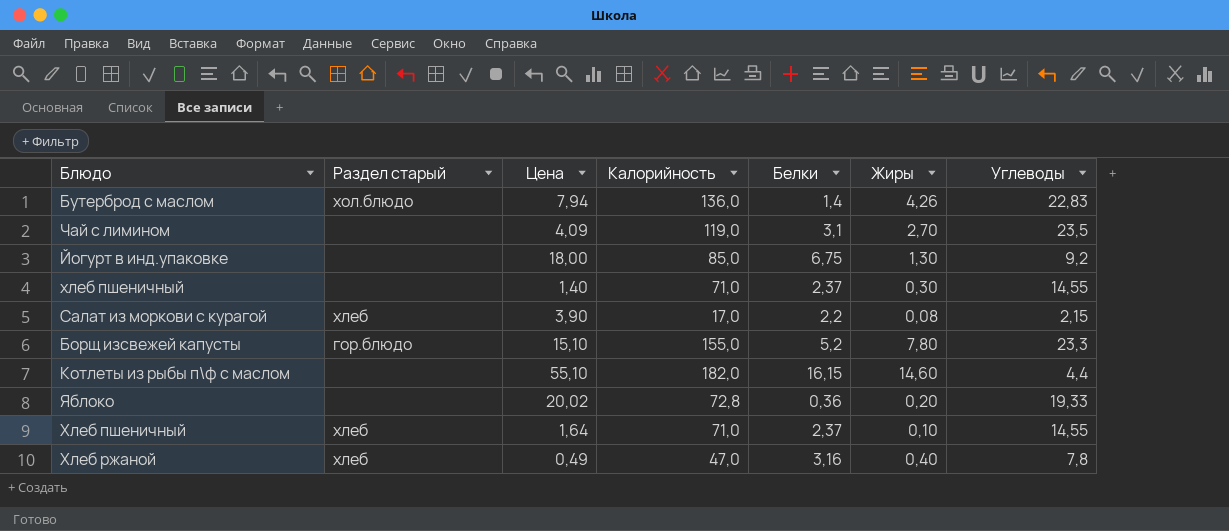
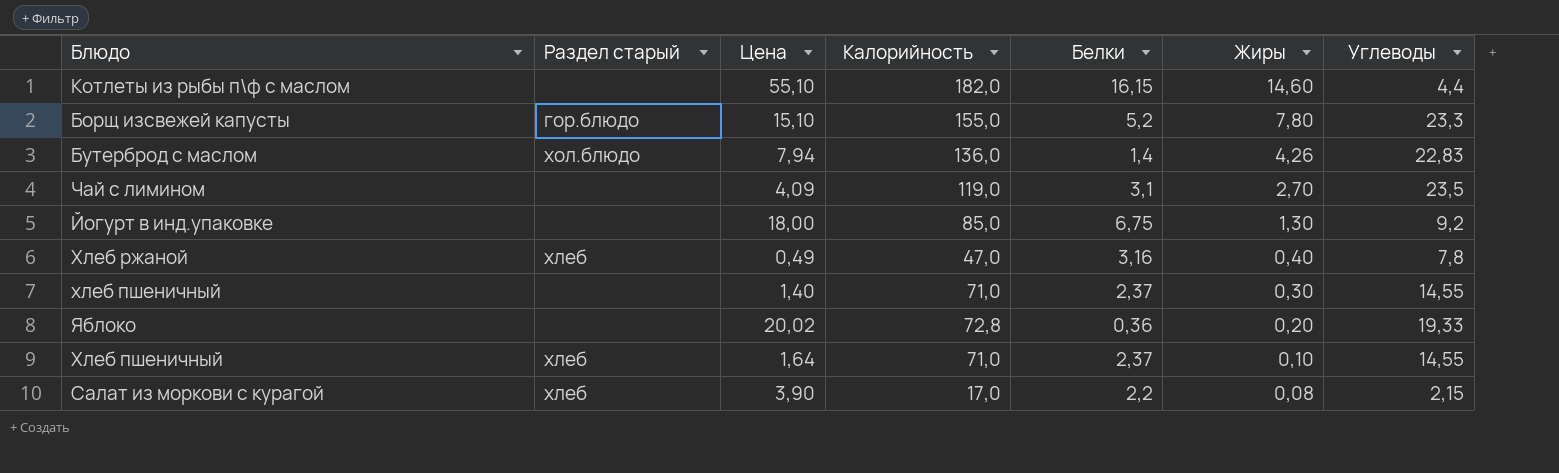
row order: none -> Жиры descending

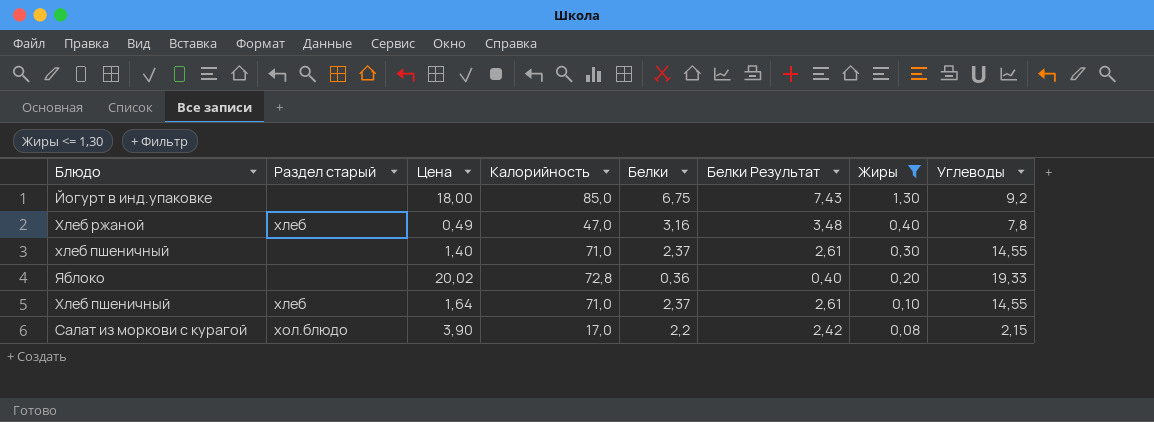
filter: none -> Жиры <= 1,30
column Белки Результат | formula: none -> [Белки] * 1,1
Салат из моркови с курагой | Раздел старый: хлеб -> хол.блюдо

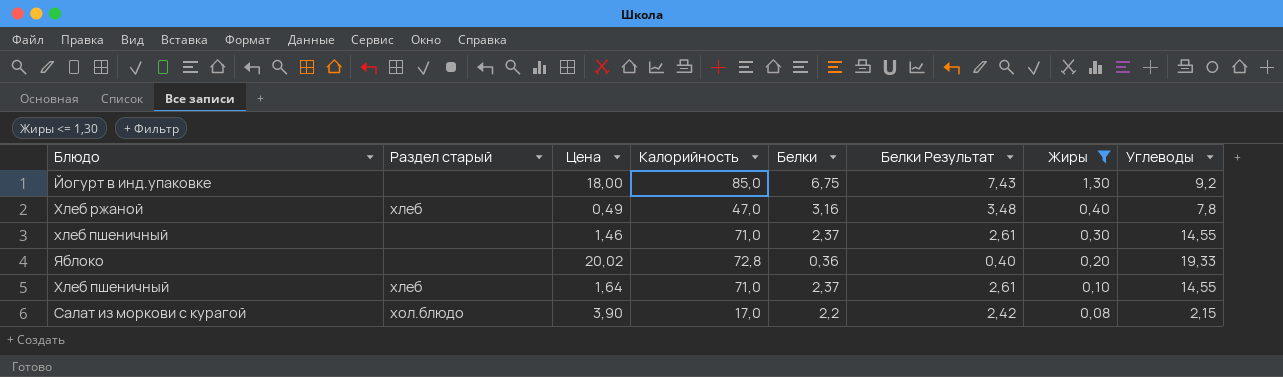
хлеб пшеничный | Цена: 1,40 -> 1,46

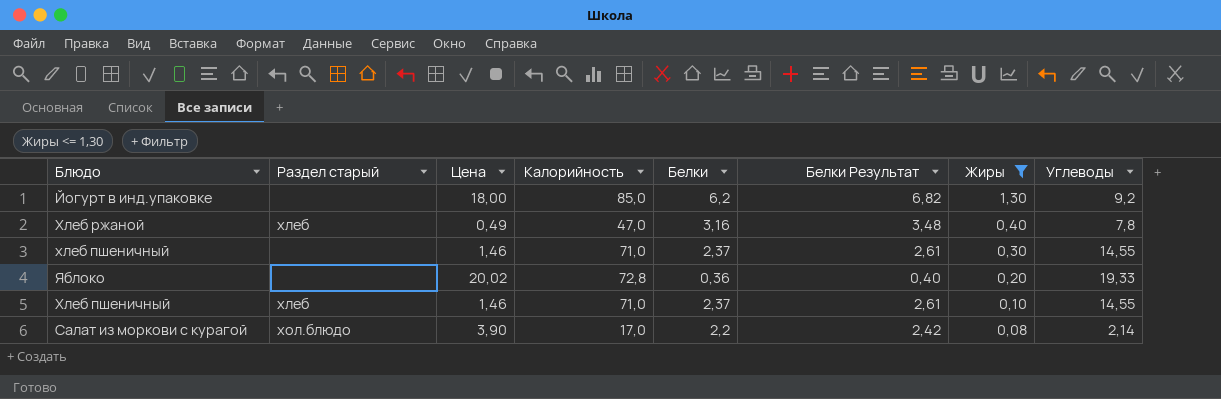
Йогурт в инд.упаковке | Белки: 6,75 -> 6,2
Йогурт в инд.упаковке | Белки Результат: 7,43 -> 6,82
Хлеб пшеничный | Цена: 1,64 -> 1,46
Салат из моркови с курагой | Углеводы: 2,15 -> 2,14

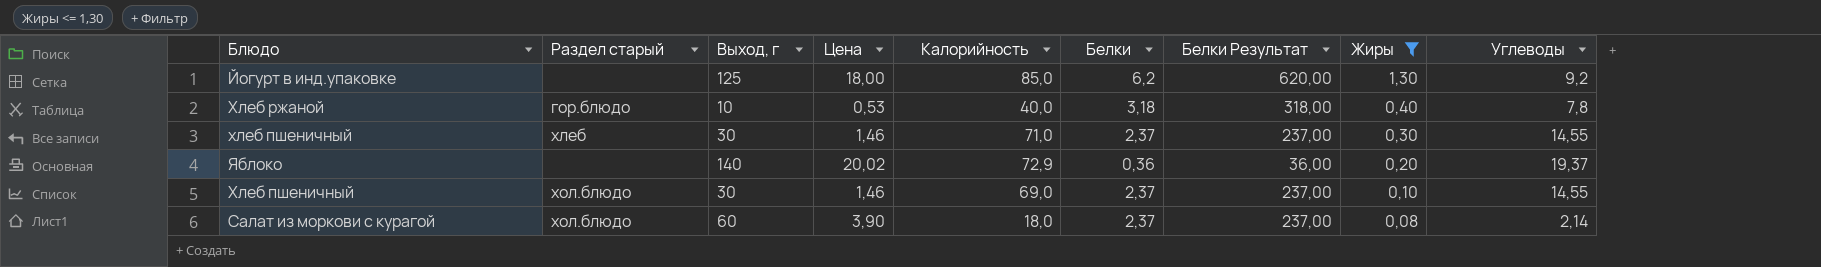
column Выход, г | position: none -> 3
column Белки Результат | formula: [Белки] * 1,1 -> [Белки] * 100
Хлеб ржаной | Раздел старый: хлеб -> гор.блюдо
Хлеб ржаной | Цена: 0,49 -> 0,53
Хлеб ржаной | Калорийность: 47,0 -> 40,0
Хлеб ржаной | Белки: 3,16 -> 3,18
хлеб пшеничный | Раздел старый: none -> хлеб
Яблоко | Калорийность: 72,8 -> 72,9
Яблоко | Углеводы: 19,33 -> 19,37
Хлеб пшеничный | Раздел старый: хлеб -> хол.блюдо
Хлеб пшеничный | Калорийность: 71,0 -> 69,0
Салат из моркови с курагой | Калорийность: 17,0 -> 18,0
Салат из моркови с курагой | Белки: 2,2 -> 2,37

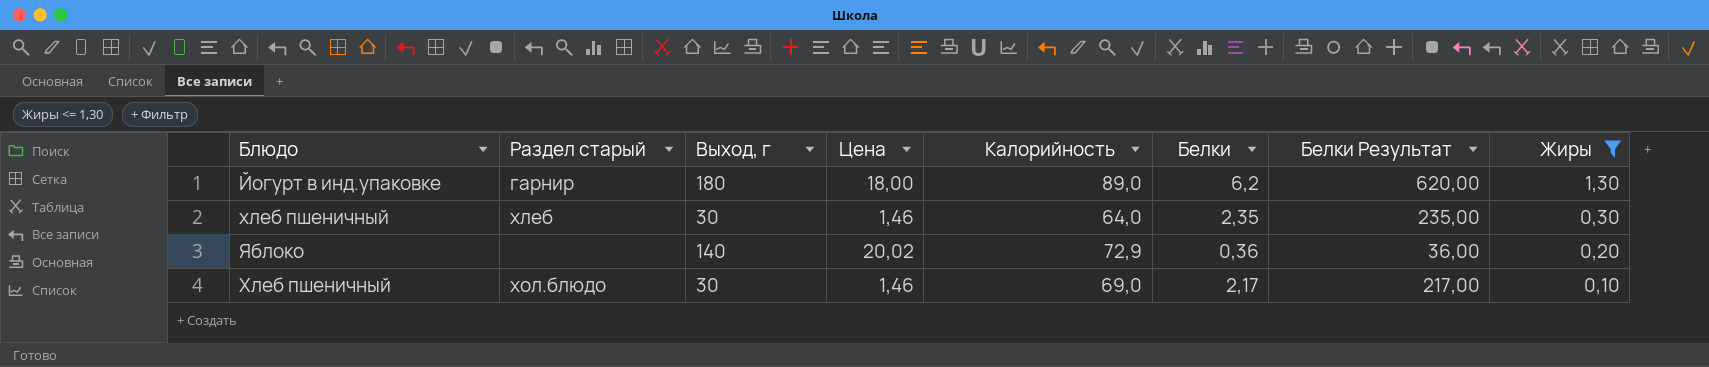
column Углеводы | position: 9 -> none
row Хлеб ржаной: гор.блюдо | 10 | 0,53 | 40,0 | 3,18 | 318,00 | 0,40 | 7,8 -> none
row Салат из моркови с курагой: хол.блюдо | 60 | 3,90 | 18,0 | 2,37 | 237,00 | 0,08 | 2,14 -> none
Йогурт в инд.упаковке | Раздел старый: none -> гарнир
Йогурт в инд.упаковке | Выход, г: 125 -> 180
Йогурт в инд.упаковке | Калорийность: 85,0 -> 89,0
хлеб пшеничный | Калорийность: 71,0 -> 64,0
хлеб пшеничный | Белки: 2,37 -> 2,35
хлеб пшеничный | Белки Результат: 237,00 -> 235,00
Хлеб пшеничный | Белки: 2,37 -> 2,17
Хлеб пшеничный | Белки Результат: 237,00 -> 217,00

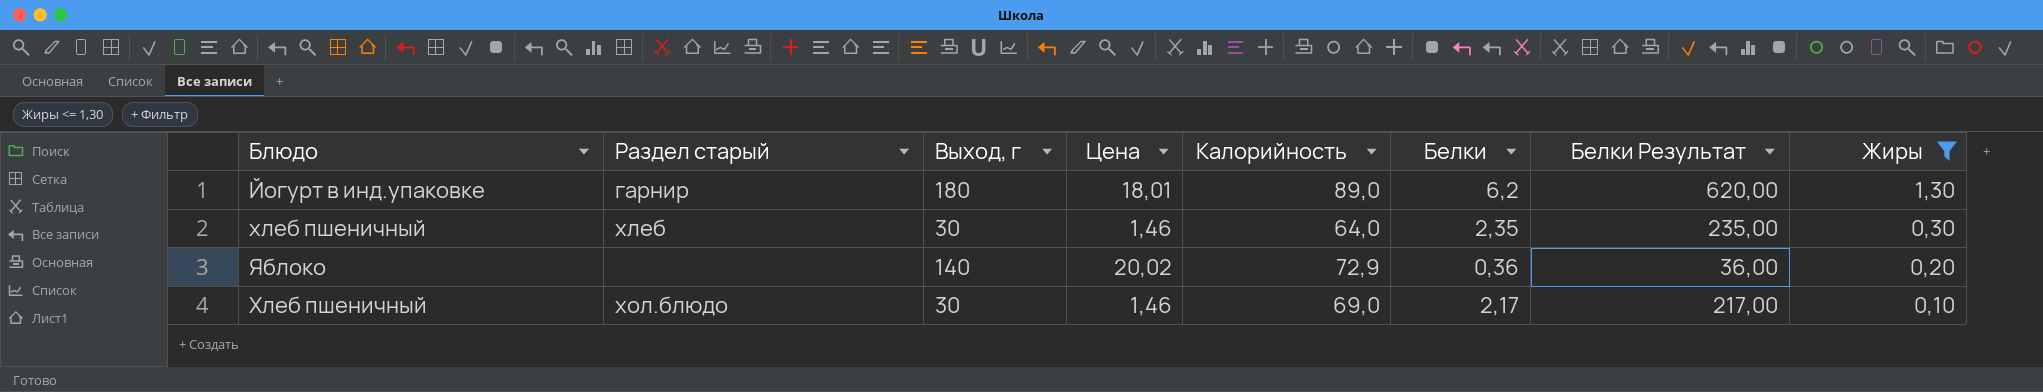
Йогурт в инд.упаковке | Цена: 18,00 -> 18,01

